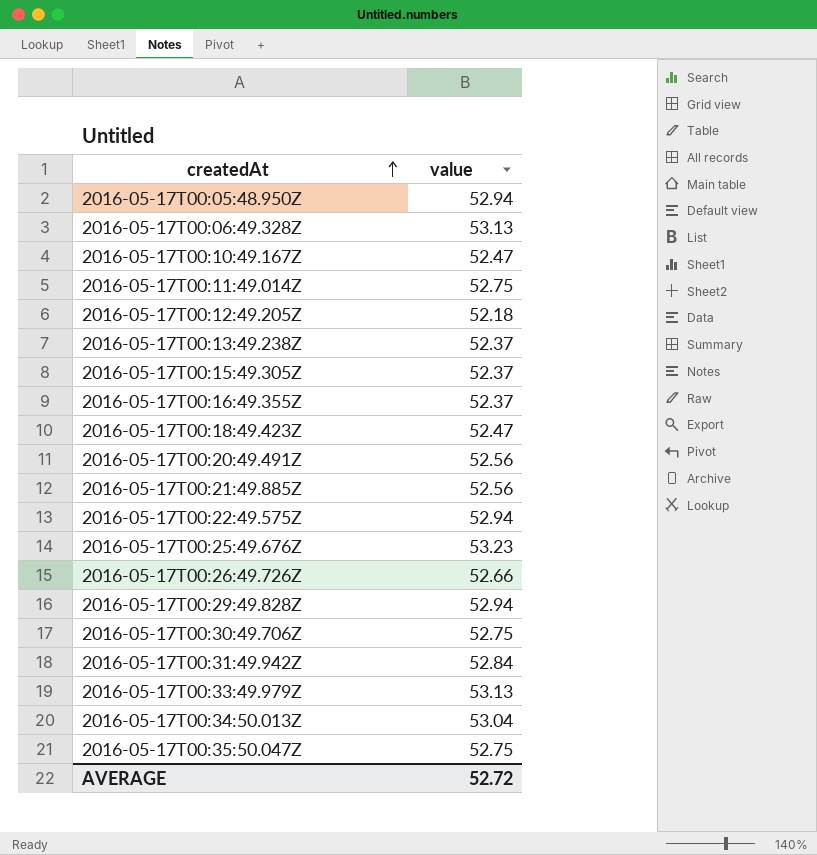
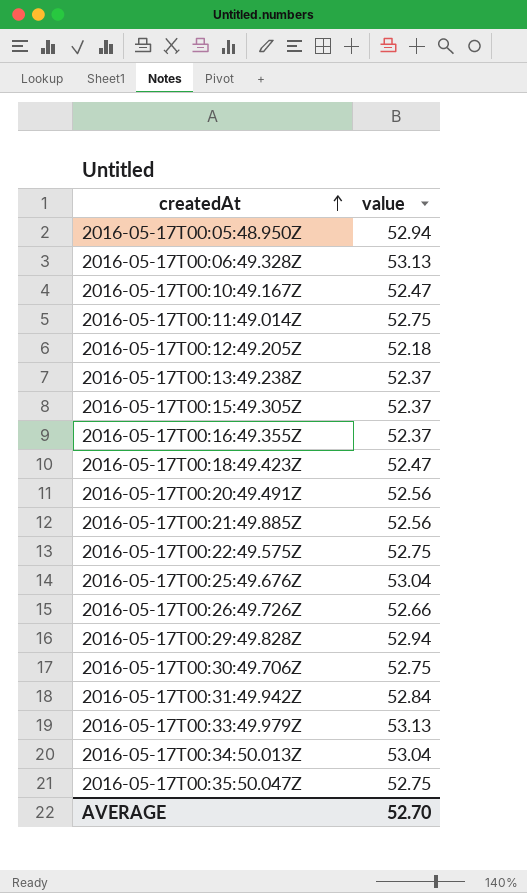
2016-05-17T00:22:49.575Z | value: 52.94 -> 52.75
2016-05-17T00:25:49.676Z | value: 53.23 -> 53.04
AVERAGE | value: 52.72 -> 52.70

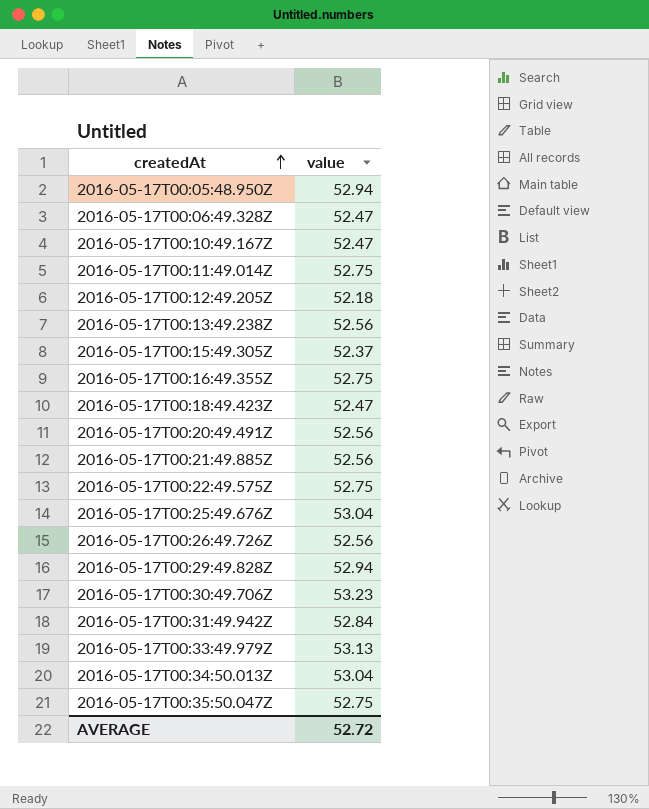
2016-05-17T00:06:49.328Z | value: 53.13 -> 52.47
2016-05-17T00:13:49.238Z | value: 52.37 -> 52.56
2016-05-17T00:16:49.355Z | value: 52.37 -> 52.75
2016-05-17T00:26:49.726Z | value: 52.66 -> 52.56
2016-05-17T00:30:49.706Z | value: 52.75 -> 53.23
AVERAGE | value: 52.70 -> 52.72

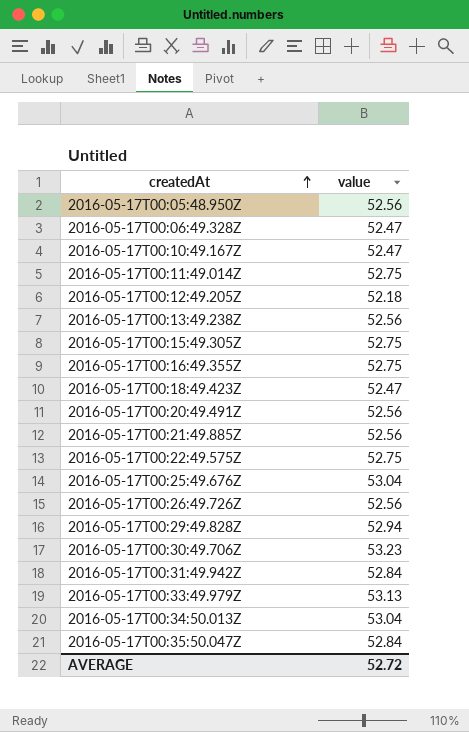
2016-05-17T00:05:48.950Z | value: 52.94 -> 52.56
2016-05-17T00:15:49.305Z | value: 52.37 -> 52.75
2016-05-17T00:35:50.047Z | value: 52.75 -> 52.84

